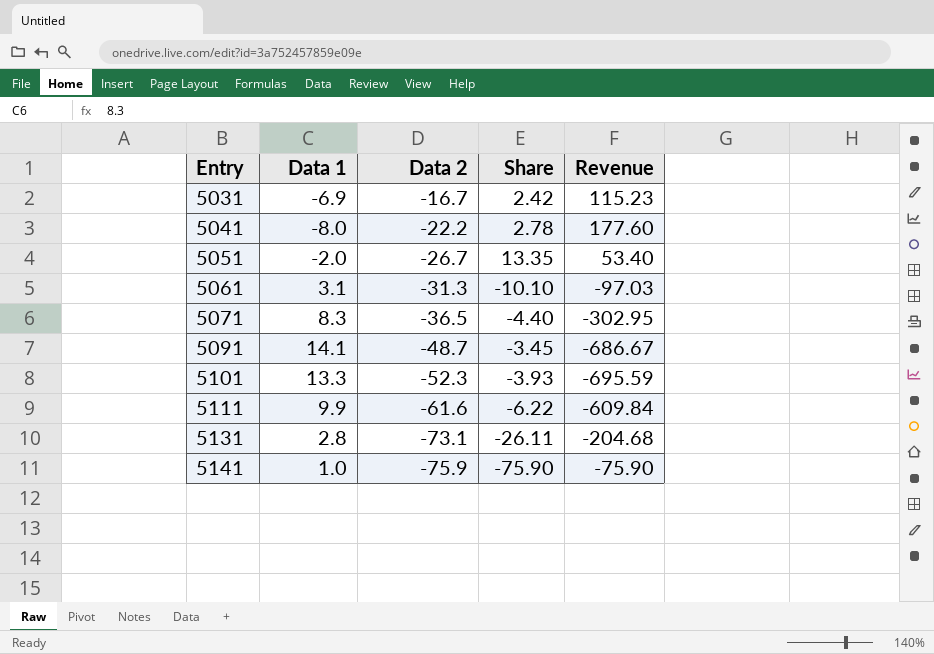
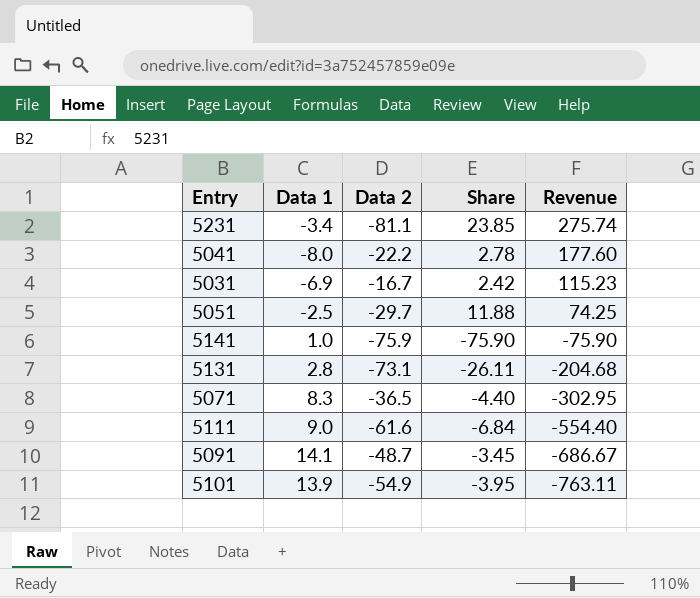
row order: Entry ascending -> Revenue descending
row 5061: 3.1 | -31.3 | -10.10 | -97.03 -> none
row 5231: none -> -3.4 | -81.1 | 23.85 | 275.74
5051 | Data 1: -2.0 -> -2.5
5051 | Data 2: -26.7 -> -29.7
5051 | Share: 13.35 -> 11.88
5051 | Revenue: 53.40 -> 74.25
5111 | Data 1: 9.9 -> 9.0
5111 | Share: -6.22 -> -6.84
5111 | Revenue: -609.84 -> -554.40
5101 | Data 1: 13.3 -> 13.9
5101 | Data 2: -52.3 -> -54.9
5101 | Share: -3.93 -> -3.95
5101 | Revenue: -695.59 -> -763.11

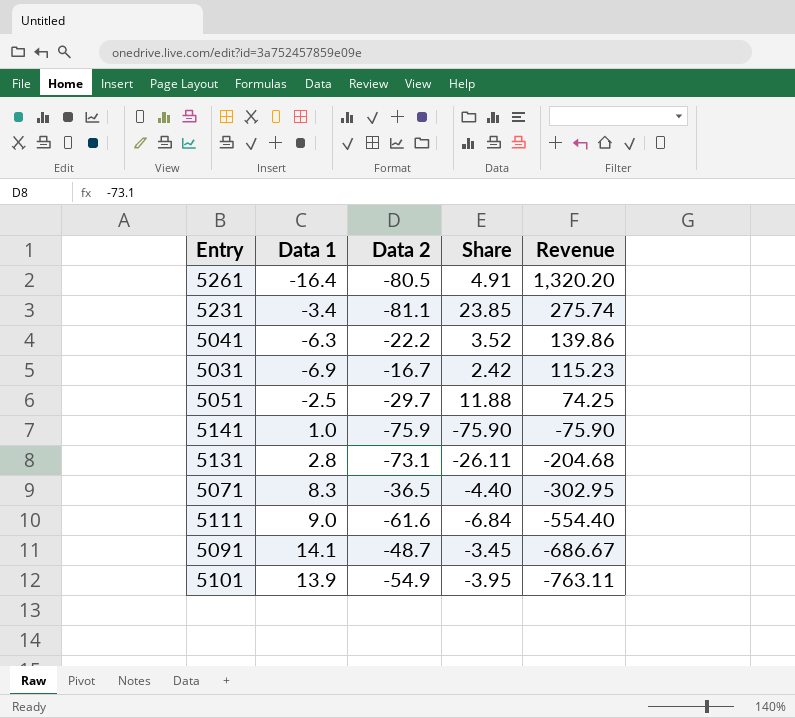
row 5261: none -> -16.4 | -80.5 | 4.91 | 1,320.20
5041 | Data 1: -8.0 -> -6.3
5041 | Share: 2.78 -> 3.52
5041 | Revenue: 177.60 -> 139.86

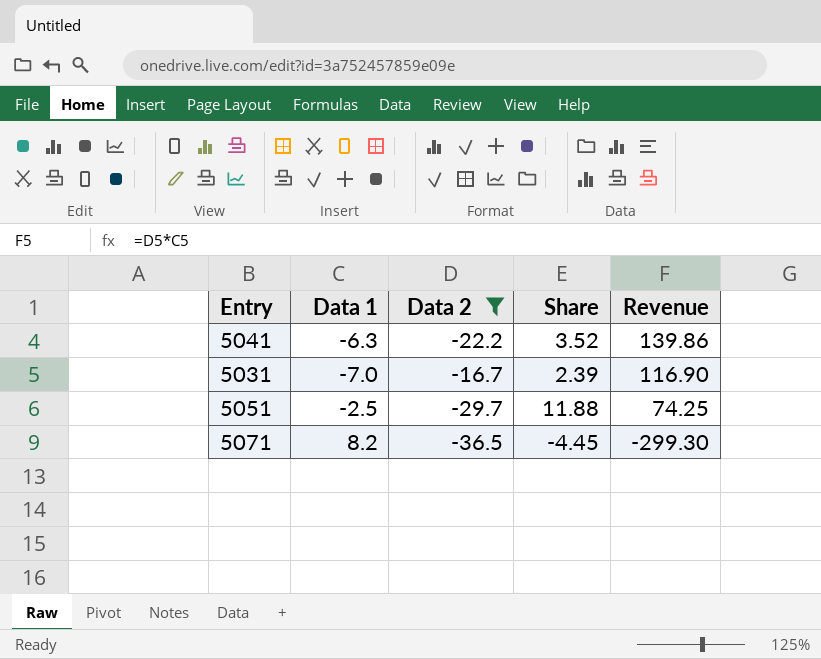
filter: none -> Data 2 >= -36.5
5031 | Data 1: -6.9 -> -7.0
5031 | Share: 2.42 -> 2.39
5031 | Revenue: 115.23 -> 116.90
5071 | Data 1: 8.3 -> 8.2
5071 | Share: -4.40 -> -4.45
5071 | Revenue: -302.95 -> -299.30

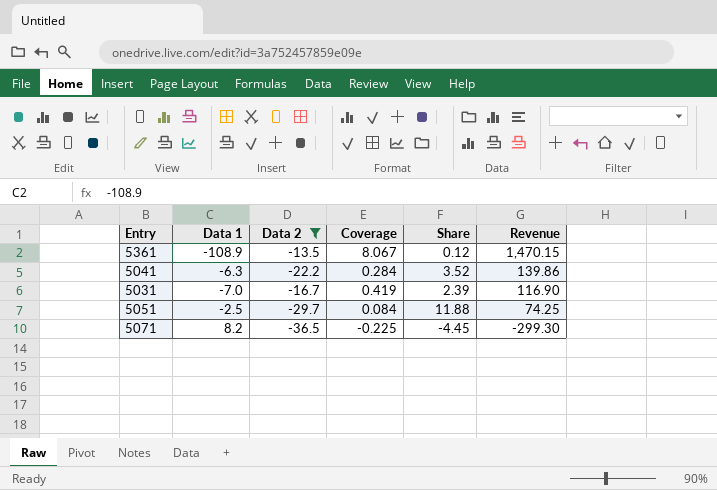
column Coverage | formula: none -> [Data 1] / [Data 2]
row 5361: none -> -108.9 | -13.5 | 8.067 | 0.12 | 1,470.15

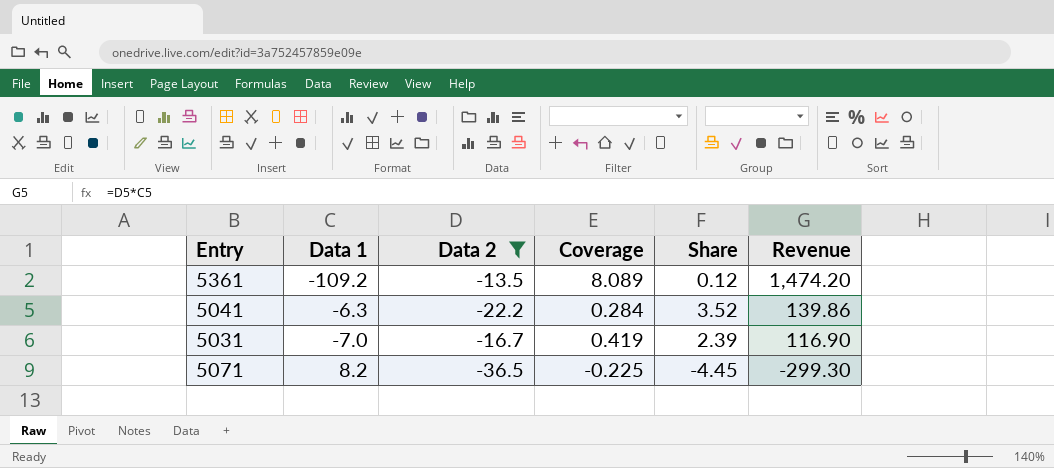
row 5051: -2.5 | -29.7 | 0.084 | 11.88 | 74.25 -> none
5361 | Data 1: -108.9 -> -109.2
5361 | Coverage: 8.067 -> 8.089
5361 | Revenue: 1,470.15 -> 1,474.20

